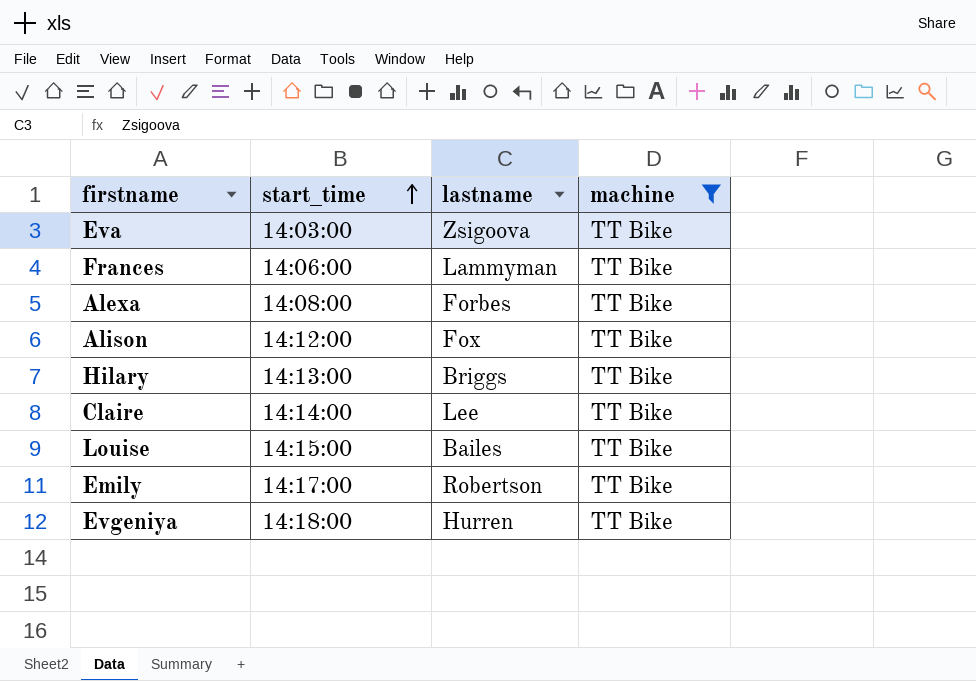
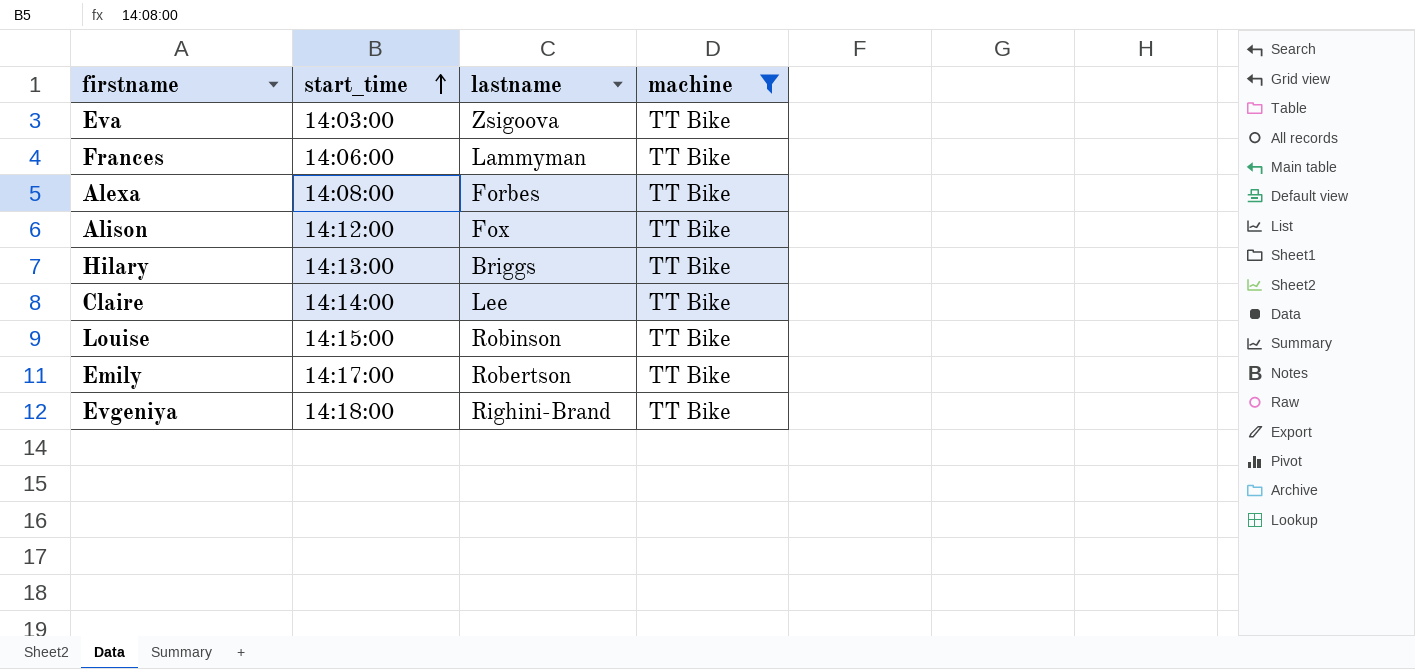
Louise | lastname: Bailes -> Robinson
Evgeniya | lastname: Hurren -> Righini-Brand

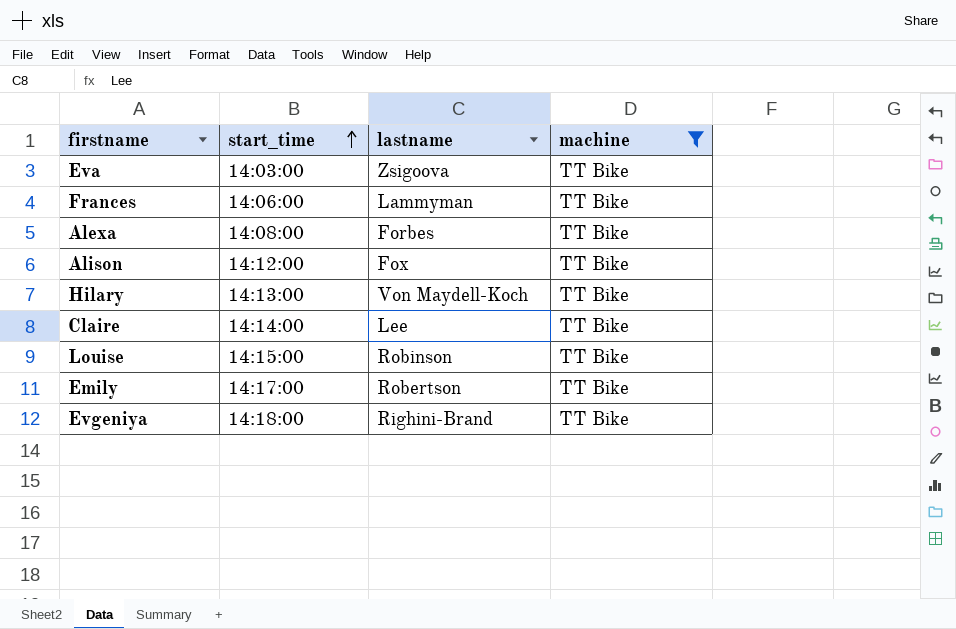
Hilary | lastname: Briggs -> Von Maydell-Koch

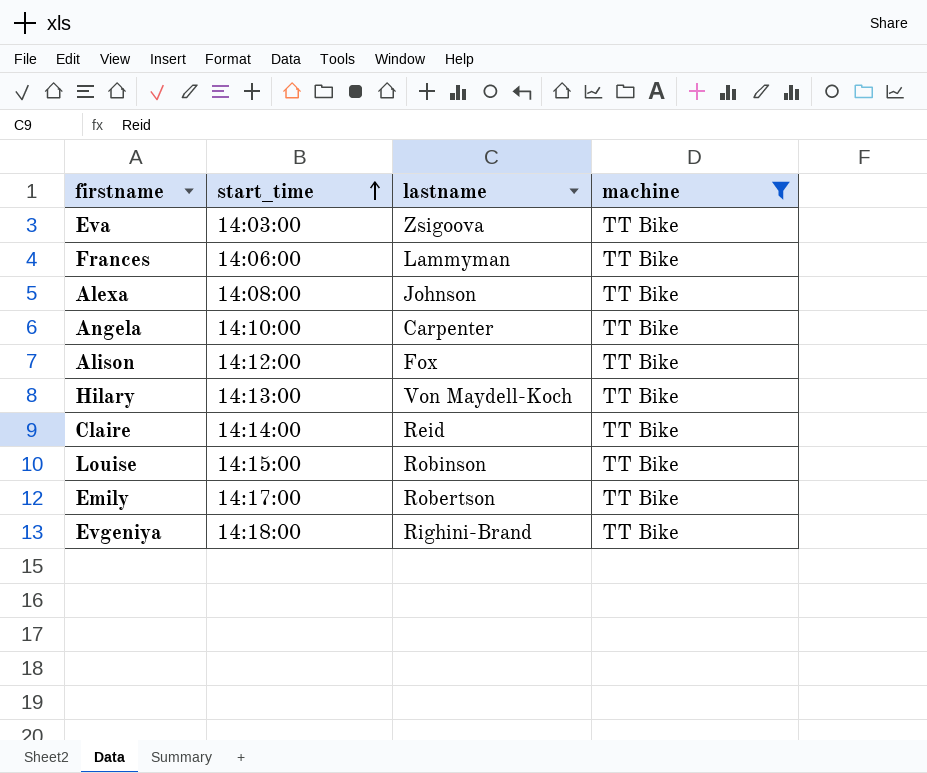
Alexa | lastname: Forbes -> Johnson
row Angela: none -> 14:10:00 | Carpenter | TT Bike
Claire | lastname: Lee -> Reid

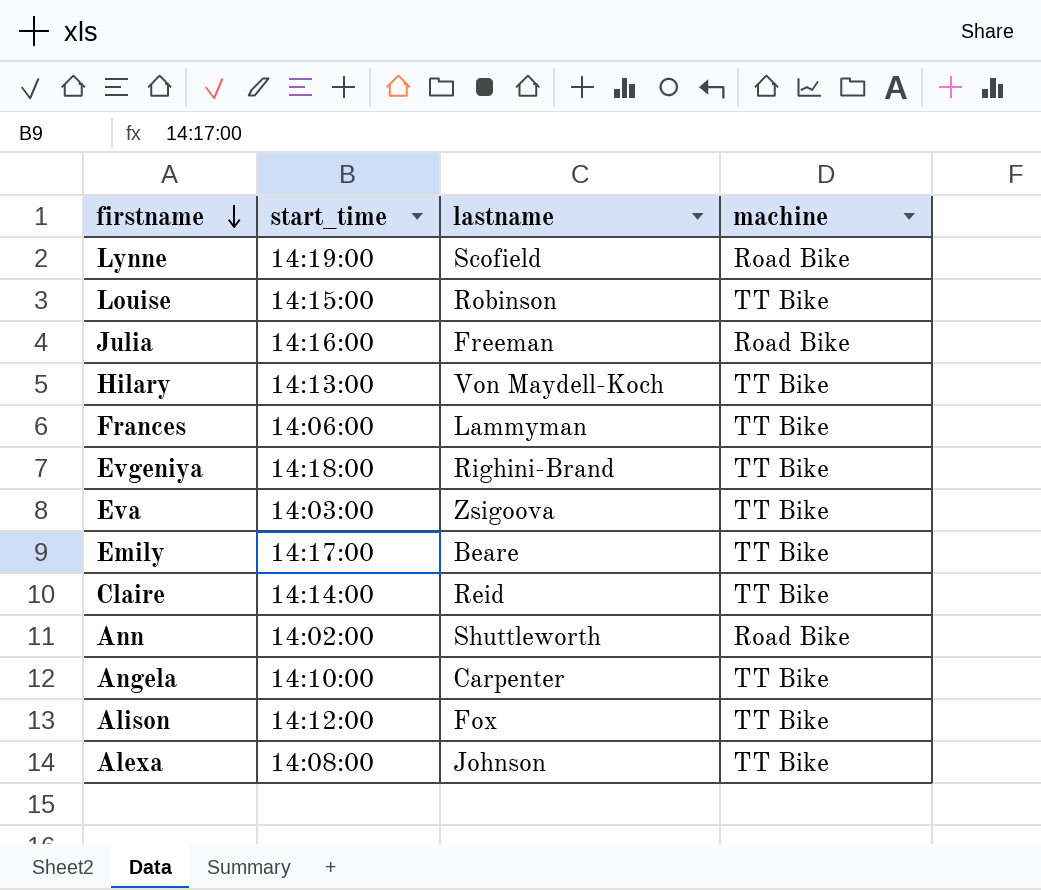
filter: machine = TT Bike -> none
row order: start_time ascending -> firstname descending
Emily | lastname: Robertson -> Beare

